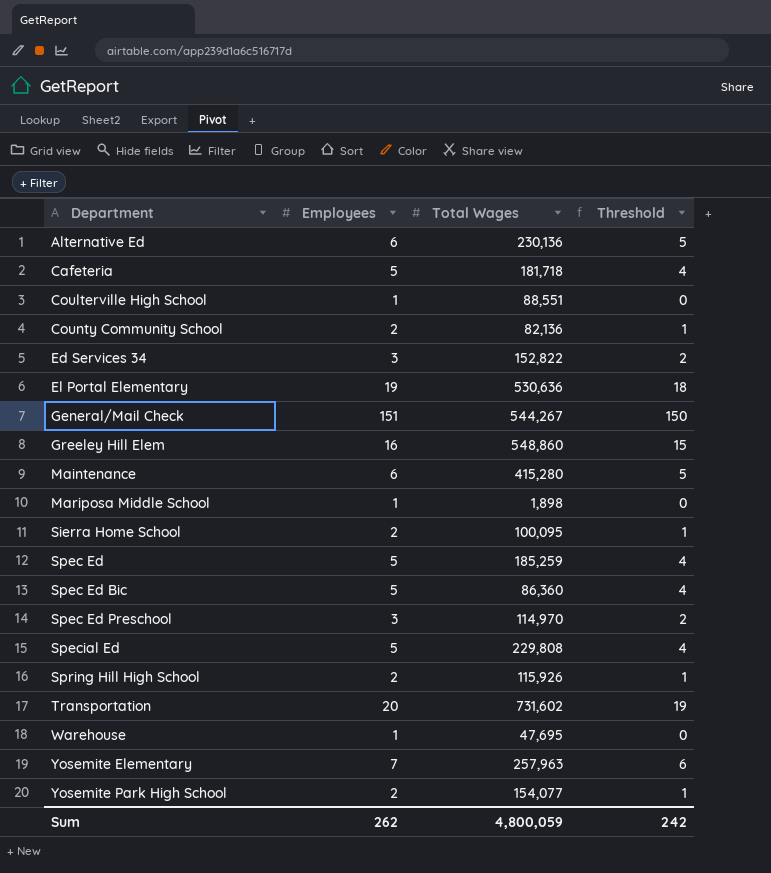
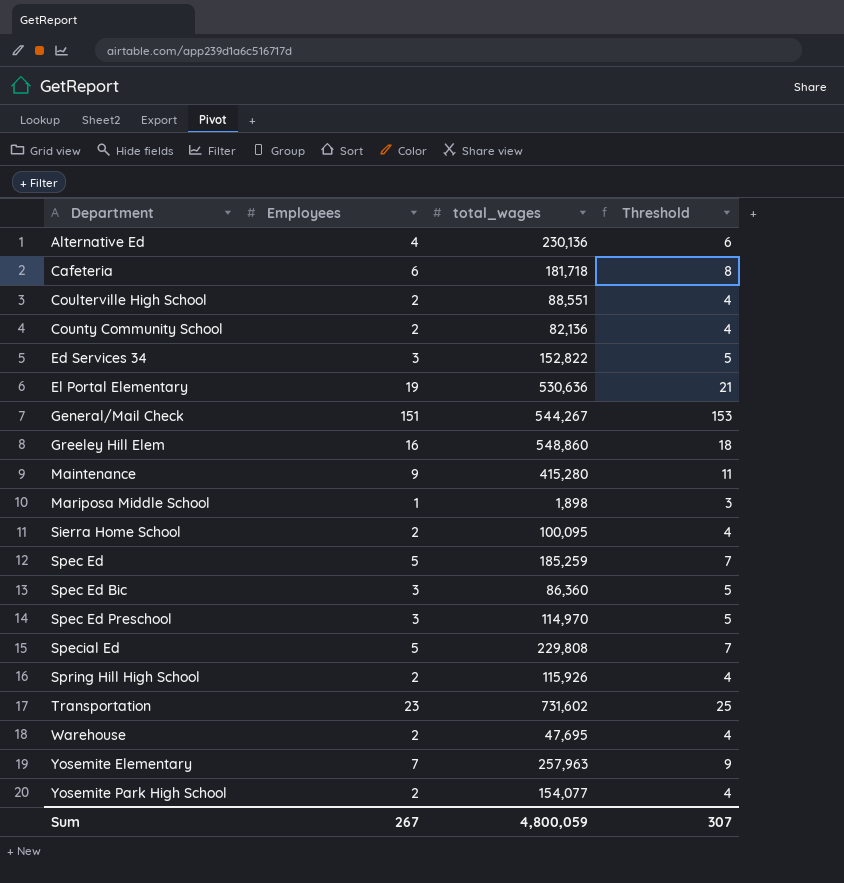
column name: Total Wages -> total_wages
column Threshold | formula: [Employees] - 1 -> [Employees] + 2
Alternative Ed | Employees: 6 -> 4
Cafeteria | Employees: 5 -> 6
Coulterville High School | Employees: 1 -> 2
Maintenance | Employees: 6 -> 9
Spec Ed Bic | Employees: 5 -> 3
Transportation | Employees: 20 -> 23
Warehouse | Employees: 1 -> 2
Sum | Employees: 262 -> 267
Sum | Threshold: 242 -> 307

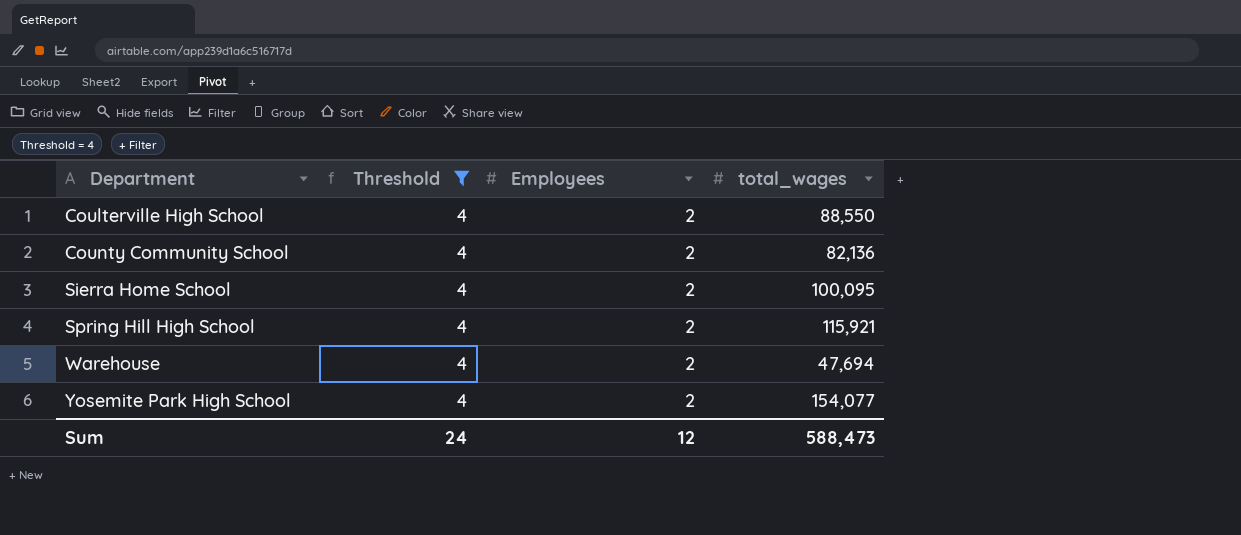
filter: none -> Threshold = 4
column Threshold | position: 4 -> 2
Coulterville High School | total_wages: 88,551 -> 88,550
Spring Hill High School | total_wages: 115,926 -> 115,921
Warehouse | total_wages: 47,695 -> 47,694
Sum | Threshold: 307 -> 24
Sum | Employees: 267 -> 12
Sum | total_wages: 4,800,059 -> 588,473

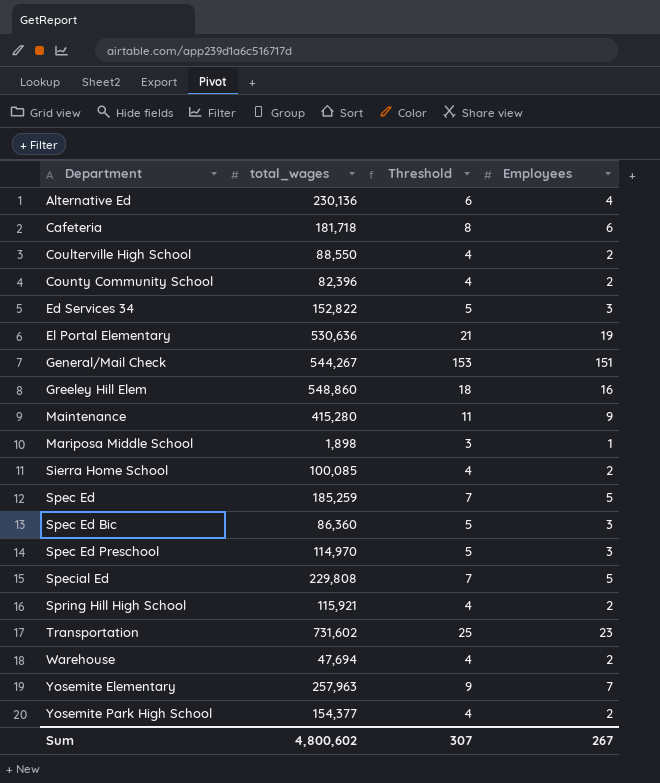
filter: Threshold = 4 -> none
column total_wages | position: 4 -> 2
County Community School | total_wages: 82,136 -> 82,396
Sierra Home School | total_wages: 100,095 -> 100,085
Yosemite Park High School | total_wages: 154,077 -> 154,377
Sum | total_wages: 588,473 -> 4,800,602
Sum | Threshold: 24 -> 307
Sum | Employees: 12 -> 267

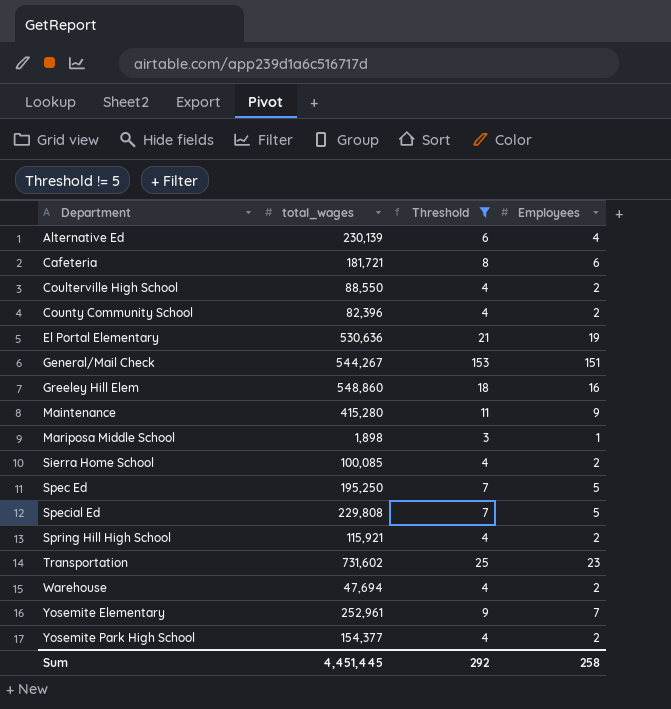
filter: none -> Threshold != 5
Alternative Ed | total_wages: 230,136 -> 230,139
Cafeteria | total_wages: 181,718 -> 181,721
Spec Ed | total_wages: 185,259 -> 195,250
Yosemite Elementary | total_wages: 257,963 -> 252,961
Sum | total_wages: 4,800,602 -> 4,451,445
Sum | Threshold: 307 -> 292
Sum | Employees: 267 -> 258

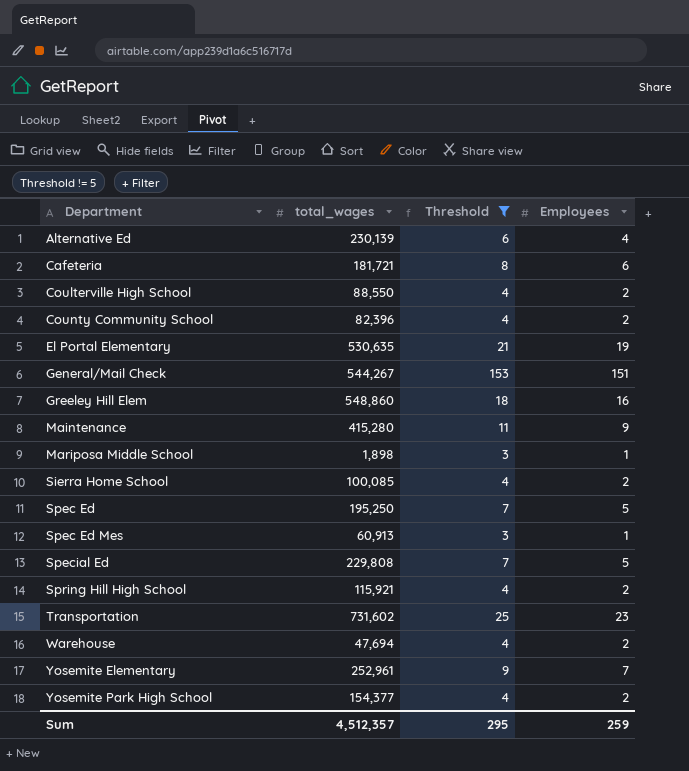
El Portal Elementary | total_wages: 530,636 -> 530,635
row Spec Ed Mes: none -> 60,913 | 3 | 1
Sum | total_wages: 4,451,445 -> 4,512,357
Sum | Threshold: 292 -> 295
Sum | Employees: 258 -> 259

